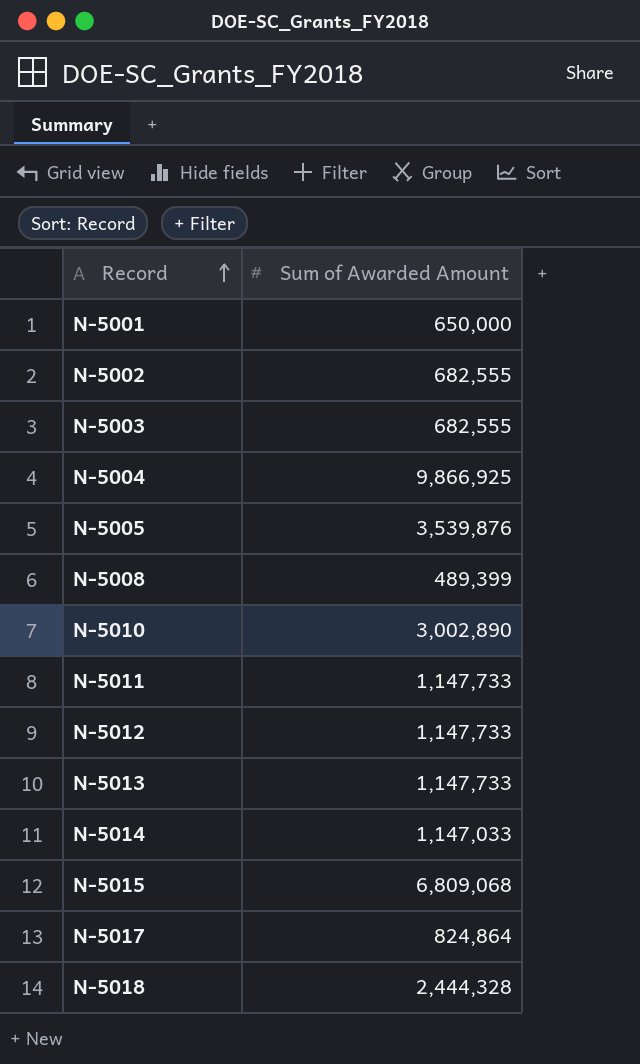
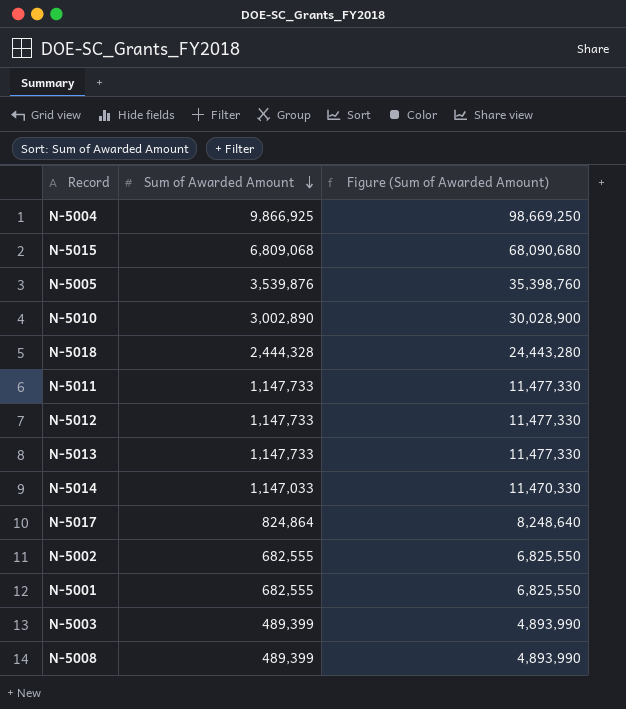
row order: Record ascending -> Sum of Awarded Amount descending
column Figure (Sum of Awarded Amount) | formula: none -> [Sum of Awarded Amount] * 10
N-5001 | Sum of Awarded Amount: 650,000 -> 682,555
N-5003 | Sum of Awarded Amount: 682,555 -> 489,399

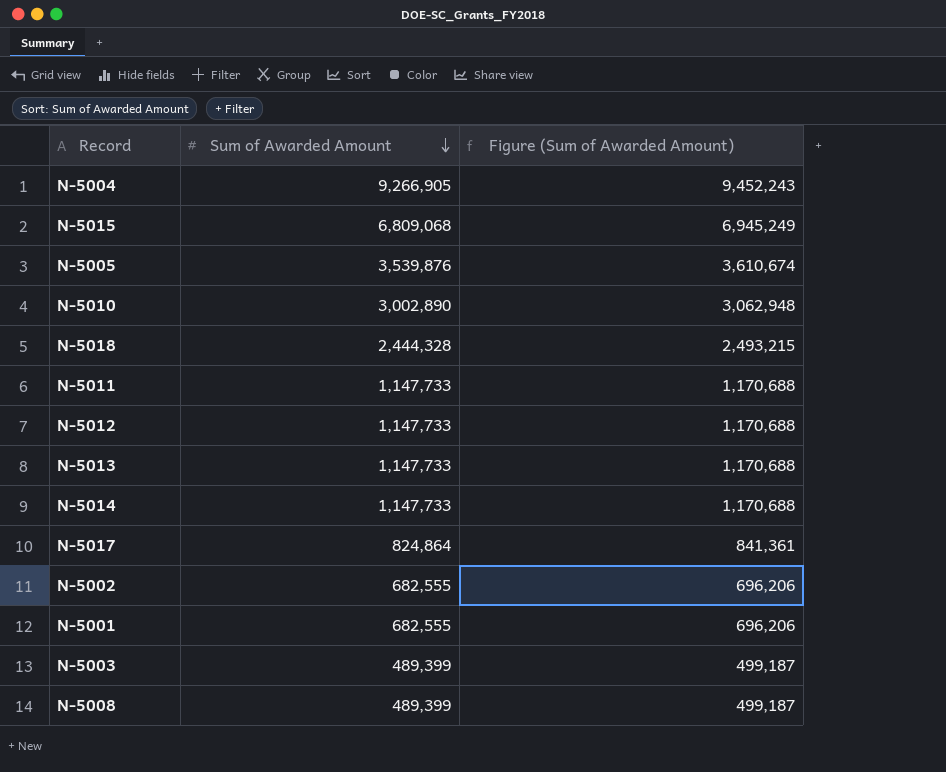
column Figure (Sum of Awarded Amount) | formula: [Sum of Awarded Amount] * 10 -> [Sum of Awarded Amount] * 1.02
N-5004 | Sum of Awarded Amount: 9,866,925 -> 9,266,905
N-5014 | Sum of Awarded Amount: 1,147,033 -> 1,147,733

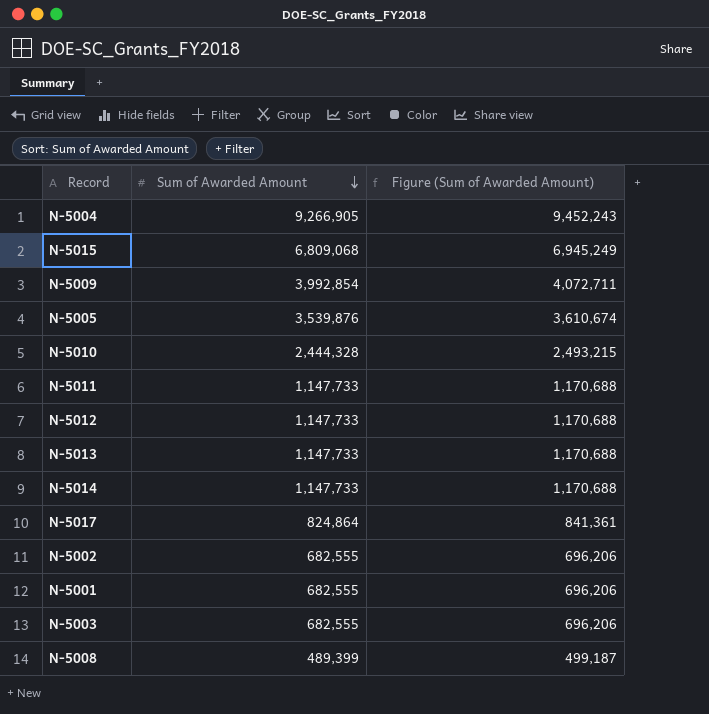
row N-5018: 2,444,328 | 2,493,215 -> none
row N-5009: none -> 3,992,854 | 4,072,711
N-5010 | Sum of Awarded Amount: 3,002,890 -> 2,444,328
N-5010 | Figure (Sum of Awarded Amount): 3,062,948 -> 2,493,215
N-5003 | Sum of Awarded Amount: 489,399 -> 682,555
N-5003 | Figure (Sum of Awarded Amount): 499,187 -> 696,206

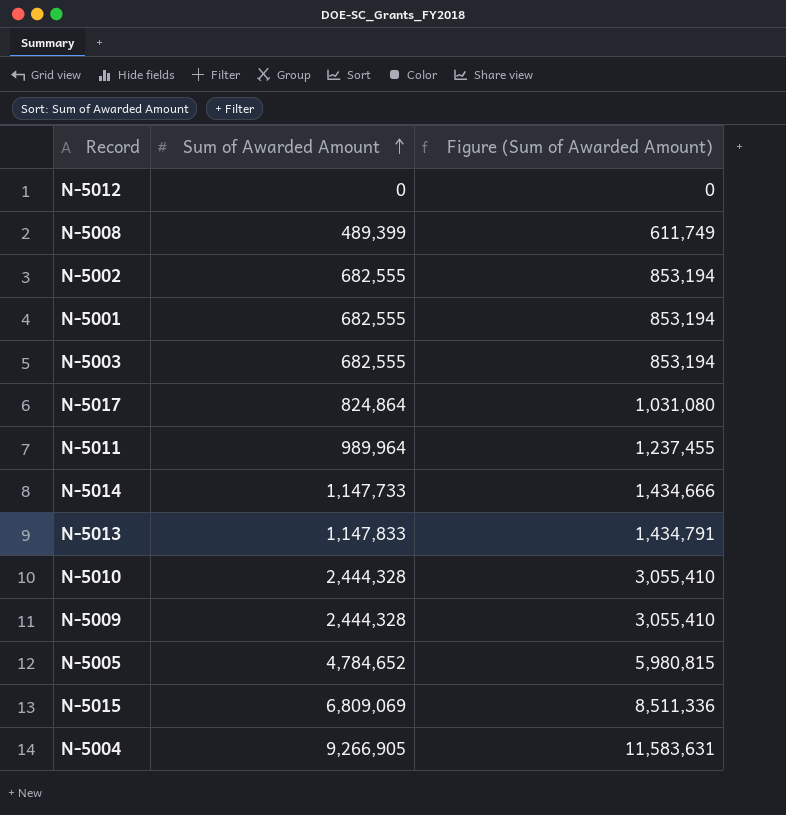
row order: Sum of Awarded Amount descending -> Sum of Awarded Amount ascending
column Figure (Sum of Awarded Amount) | formula: [Sum of Awarded Amount] * 1.02 -> [Sum of Awarded Amount] * 1.25
N-5012 | Sum of Awarded Amount: 1,147,733 -> 0
N-5011 | Sum of Awarded Amount: 1,147,733 -> 989,964
N-5013 | Sum of Awarded Amount: 1,147,733 -> 1,147,833
N-5009 | Sum of Awarded Amount: 3,992,854 -> 2,444,328
N-5005 | Sum of Awarded Amount: 3,539,876 -> 4,784,652
N-5015 | Sum of Awarded Amount: 6,809,068 -> 6,809,069

